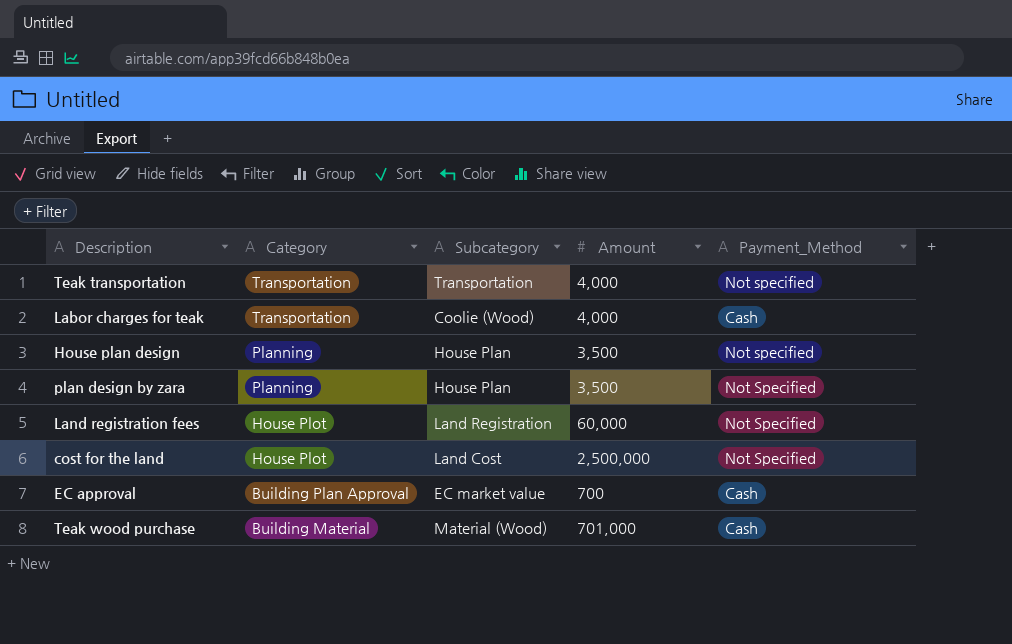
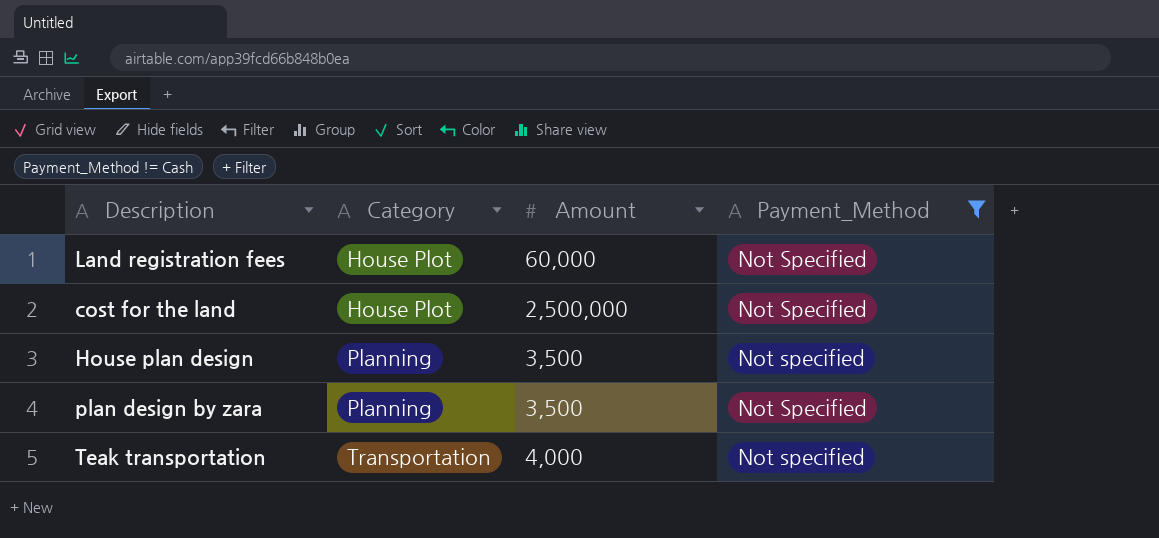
filter: none -> Payment_Method != Cash
row order: Category descending -> Category ascending
column Subcategory | position: 3 -> none

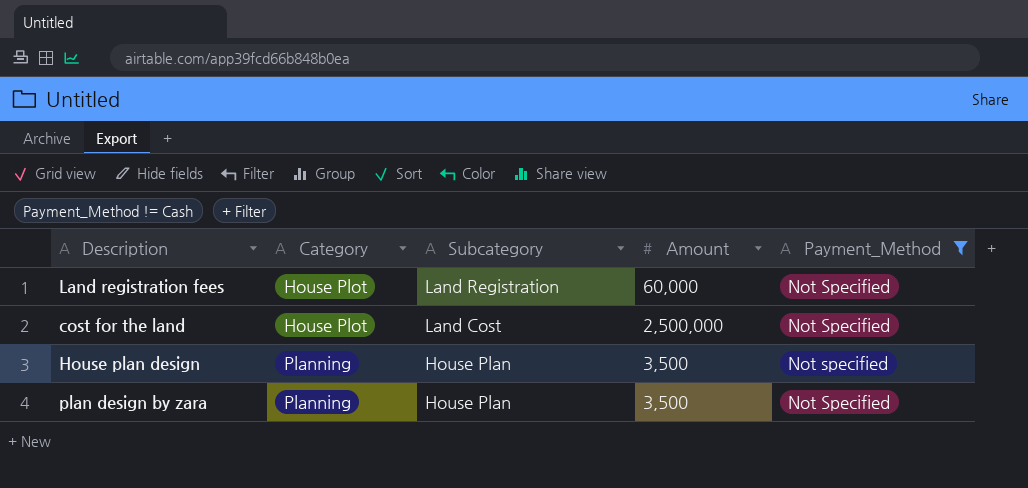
column Subcategory | position: none -> 3
row Teak transportation: Transportation | 4,000 | Not specified -> none

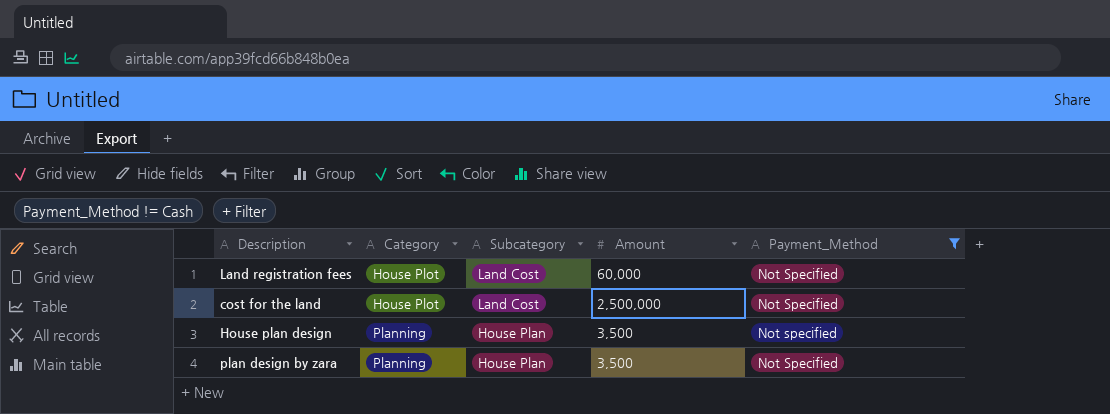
Land registration fees | Subcategory: Land Registration -> Land Cost

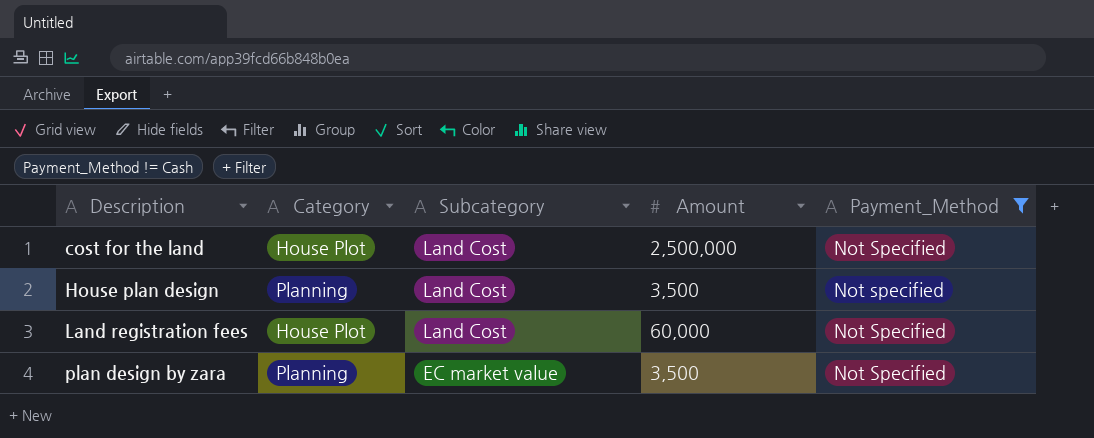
row order: Category ascending -> Description ascending
House plan design | Subcategory: House Plan -> Land Cost
plan design by zara | Subcategory: House Plan -> EC market value

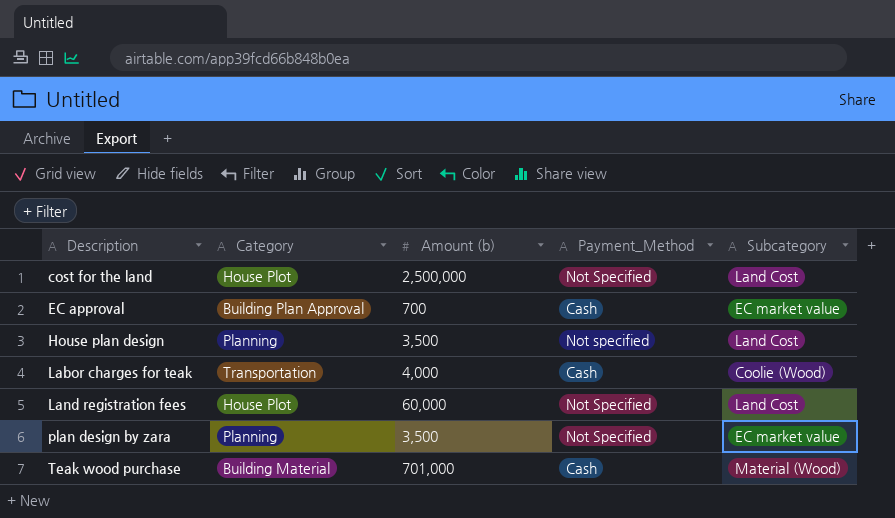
filter: Payment_Method != Cash -> none
column name: Amount -> Amount (b)
column Subcategory | position: 3 -> 5

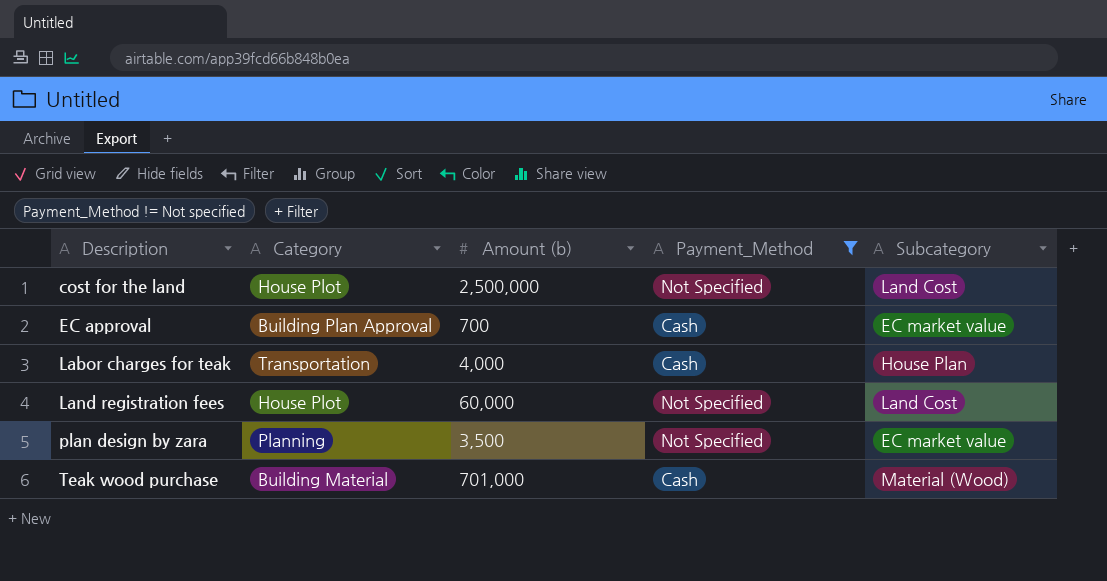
filter: none -> Payment_Method != Not specified
Labor charges for teak | Subcategory: Coolie (Wood) -> House Plan

